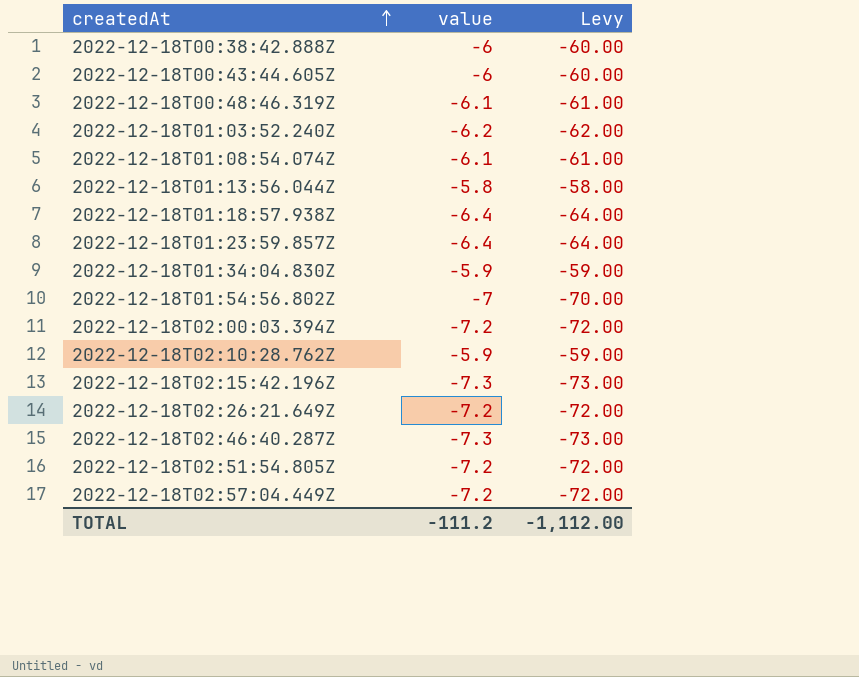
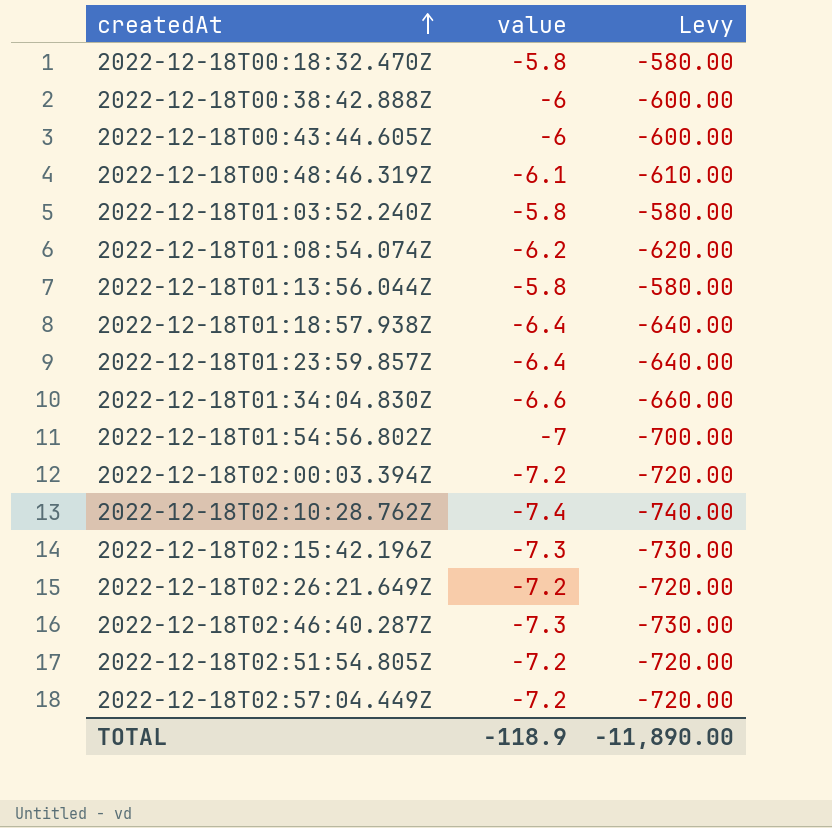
column Levy | formula: [value] * 10 -> [value] * 100
row 2022-12-18T00:18:32.470Z: none -> -5.8 | -580.00
2022-12-18T01:03:52.240Z | value: -6.2 -> -5.8
2022-12-18T01:08:54.074Z | value: -6.1 -> -6.2
2022-12-18T01:34:04.830Z | value: -5.9 -> -6.6
2022-12-18T02:10:28.762Z | value: -5.9 -> -7.4
TOTAL | value: -111.2 -> -118.9
TOTAL | Levy: -1,112.00 -> -11,890.00

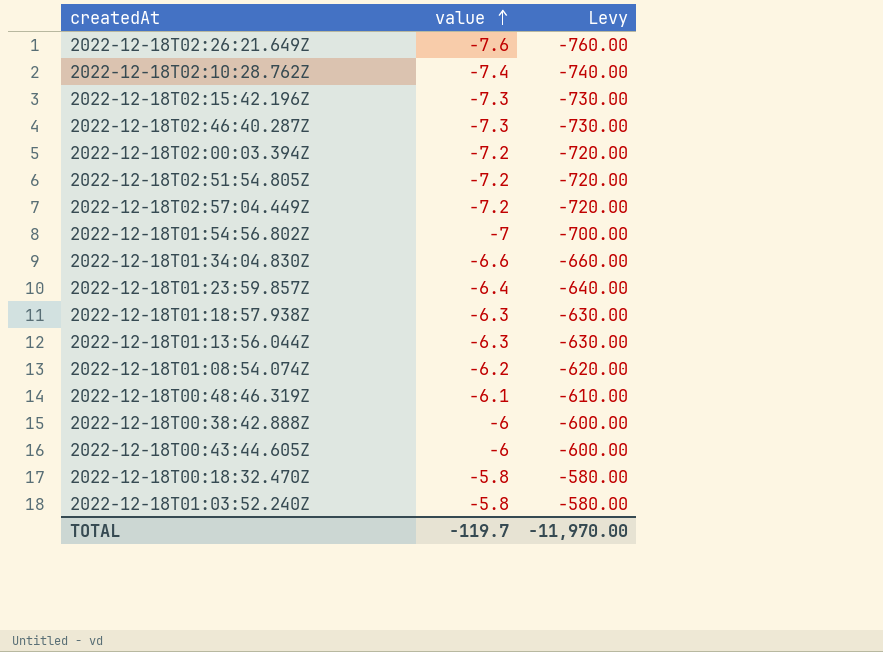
row order: createdAt ascending -> value ascending
2022-12-18T02:26:21.649Z | value: -7.2 -> -7.6
2022-12-18T02:26:21.649Z | Levy: -720.00 -> -760.00
2022-12-18T01:18:57.938Z | value: -6.4 -> -6.3
2022-12-18T01:18:57.938Z | Levy: -640.00 -> -630.00
2022-12-18T01:13:56.044Z | value: -5.8 -> -6.3
2022-12-18T01:13:56.044Z | Levy: -580.00 -> -630.00
TOTAL | value: -118.9 -> -119.7
TOTAL | Levy: -11,890.00 -> -11,970.00

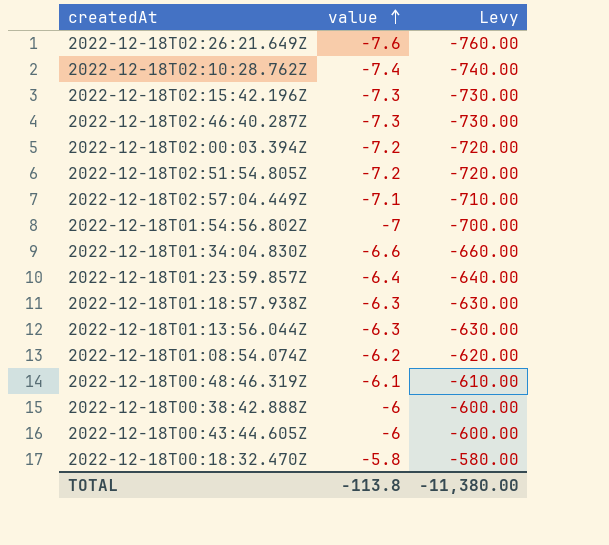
row 2022-12-18T01:03:52.240Z: -5.8 | -580.00 -> none
2022-12-18T02:57:04.449Z | value: -7.2 -> -7.1
2022-12-18T02:57:04.449Z | Levy: -720.00 -> -710.00
TOTAL | value: -119.7 -> -113.8
TOTAL | Levy: -11,970.00 -> -11,380.00

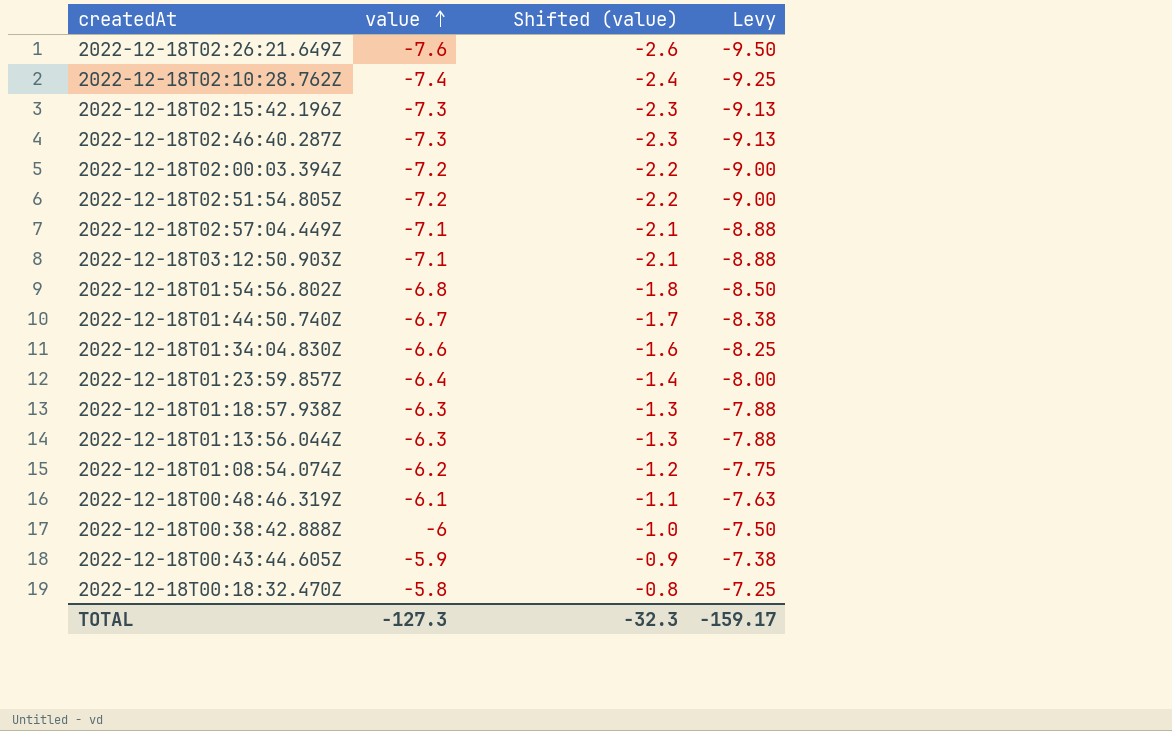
column Shifted (value) | formula: none -> [value] + 5
column Levy | formula: [value] * 100 -> [value] * 1.25
row 2022-12-18T03:12:50.903Z: none -> -7.1 | -2.1 | -8.88
2022-12-18T01:54:56.802Z | value: -7 -> -6.8
row 2022-12-18T01:44:50.740Z: none -> -6.7 | -1.7 | -8.38
2022-12-18T00:43:44.605Z | value: -6 -> -5.9
TOTAL | value: -113.8 -> -127.3
TOTAL | Levy: -11,380.00 -> -159.17

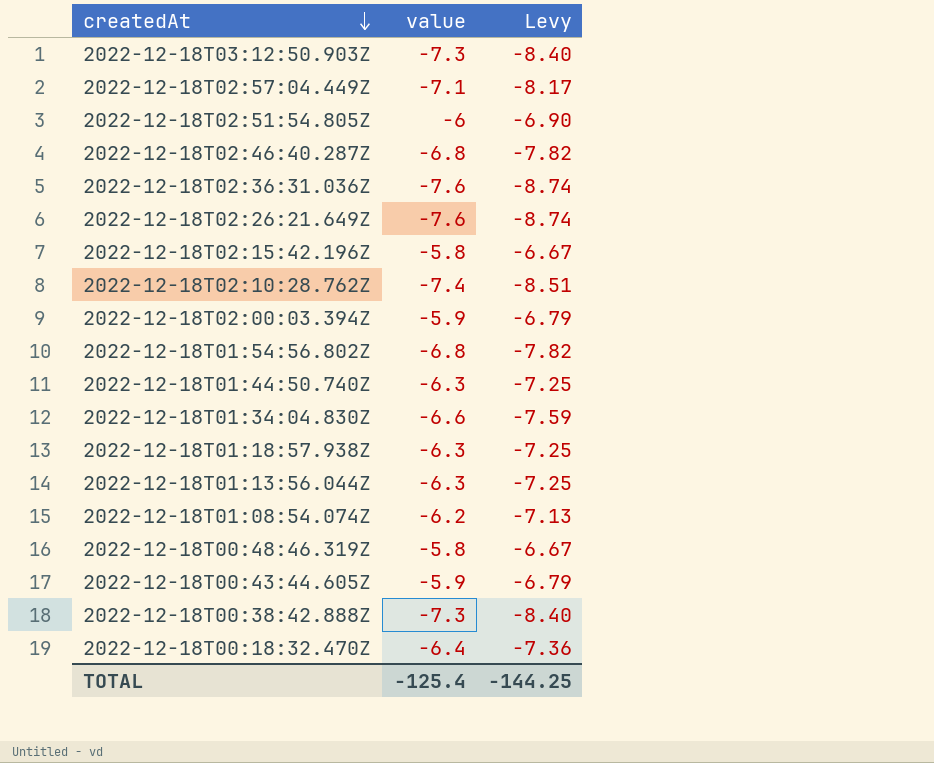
row order: value ascending -> createdAt descending
column Shifted (value) | formula: [value] + 5 -> none
column Levy | formula: [value] * 1.25 -> [value] * 1.15
row 2022-12-18T01:23:59.857Z: -6.4 | -1.4 | -8.00 -> none
2022-12-18T03:12:50.903Z | value: -7.1 -> -7.3
2022-12-18T02:51:54.805Z | value: -7.2 -> -6
2022-12-18T02:46:40.287Z | value: -7.3 -> -6.8
row 2022-12-18T02:36:31.036Z: none -> -7.6 | -8.74
2022-12-18T02:15:42.196Z | value: -7.3 -> -5.8
2022-12-18T02:00:03.394Z | value: -7.2 -> -5.9
2022-12-18T01:44:50.740Z | value: -6.7 -> -6.3
2022-12-18T00:48:46.319Z | value: -6.1 -> -5.8
2022-12-18T00:38:42.888Z | value: -6 -> -7.3
2022-12-18T00:18:32.470Z | value: -5.8 -> -6.4
TOTAL | value: -127.3 -> -125.4
TOTAL | Levy: -159.17 -> -144.25

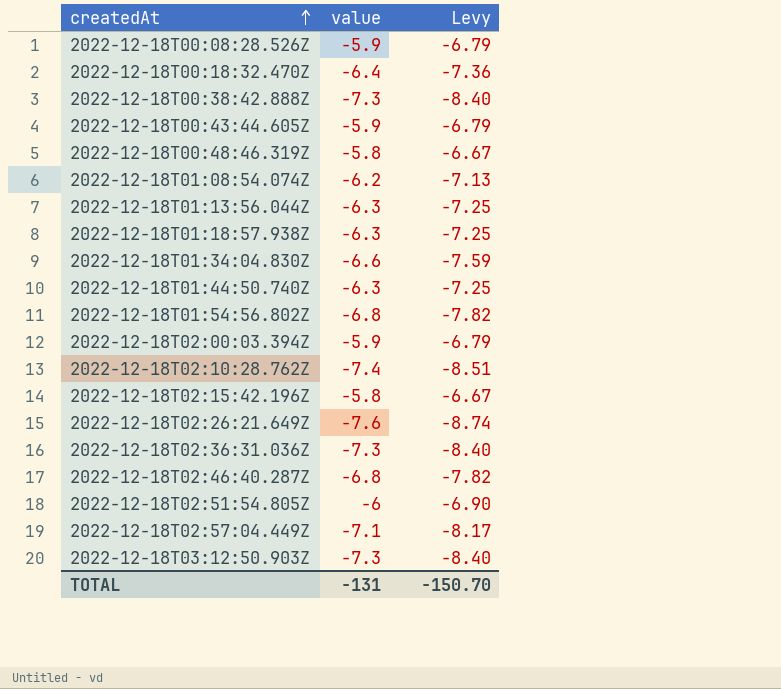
row order: createdAt descending -> createdAt ascending
row 2022-12-18T00:08:28.526Z: none -> -5.9 | -6.79
2022-12-18T02:36:31.036Z | value: -7.6 -> -7.3
2022-12-18T02:36:31.036Z | Levy: -8.74 -> -8.40
TOTAL | value: -125.4 -> -131
TOTAL | Levy: -144.25 -> -150.70

